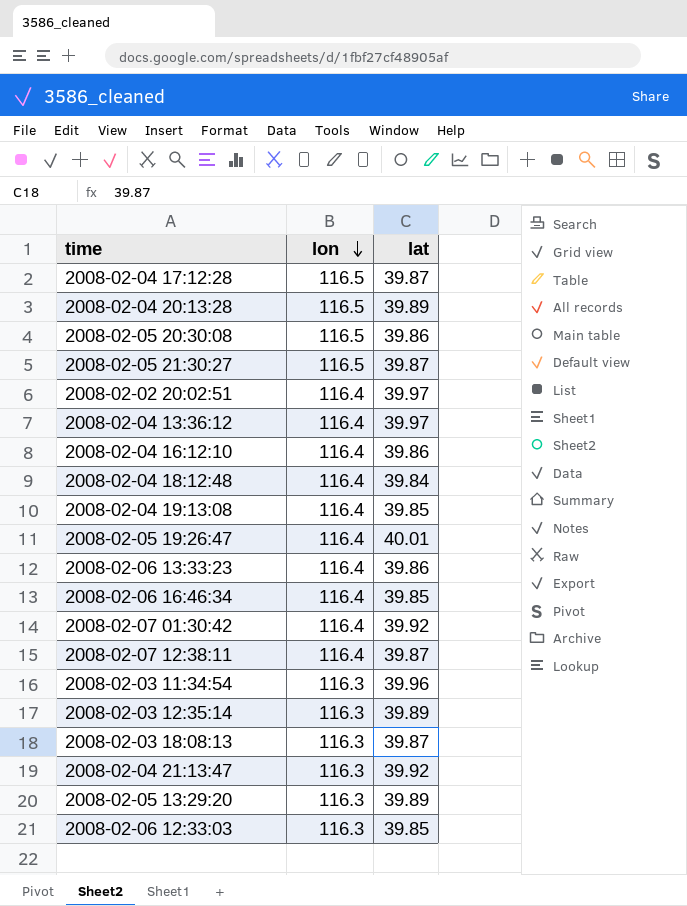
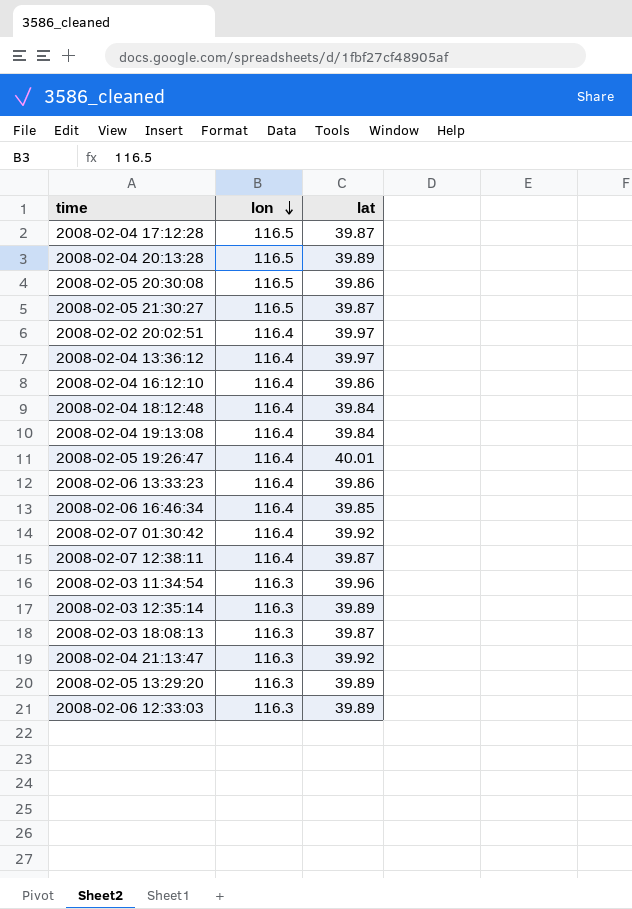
2008-02-04 19:13:08 | lat: 39.85 -> 39.84
2008-02-06 12:33:03 | lat: 39.85 -> 39.89

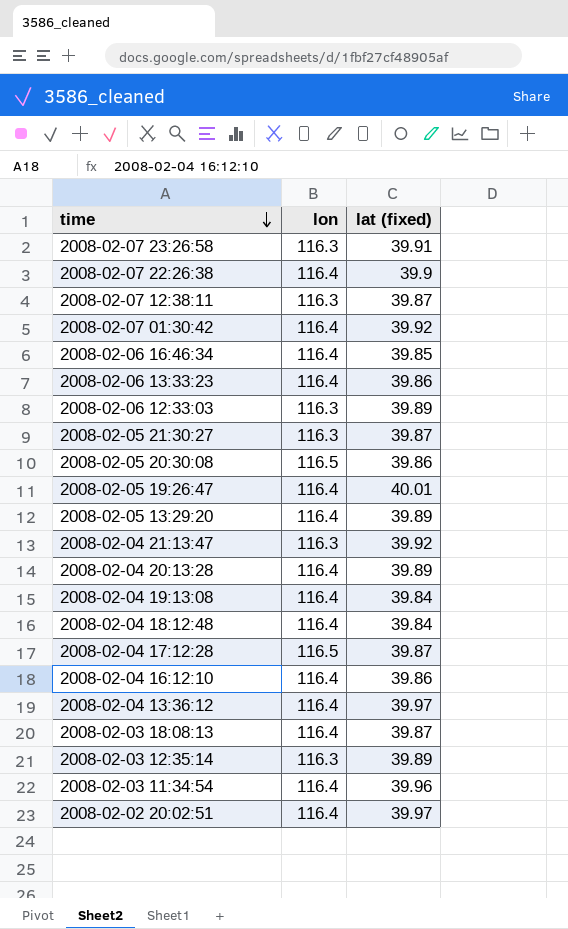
row order: lon descending -> time descending
column name: lat -> lat (fixed)
row 2008-02-07 23:26:58: none -> 116.3 | 39.91
row 2008-02-07 22:26:38: none -> 116.4 | 39.9
2008-02-07 12:38:11 | lon: 116.4 -> 116.3
2008-02-05 21:30:27 | lon: 116.5 -> 116.3
2008-02-05 13:29:20 | lon: 116.3 -> 116.4
2008-02-04 20:13:28 | lon: 116.5 -> 116.4
2008-02-03 18:08:13 | lon: 116.3 -> 116.4
2008-02-03 11:34:54 | lon: 116.3 -> 116.4

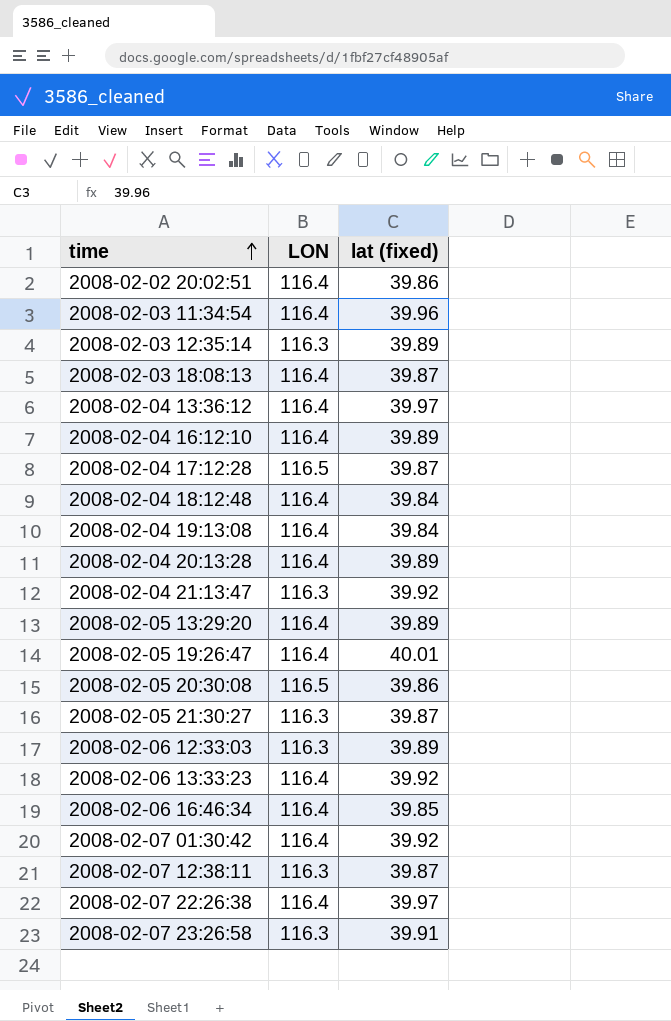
row order: time descending -> time ascending
column name: lon -> LON
2008-02-02 20:02:51 | lat (fixed): 39.97 -> 39.86
2008-02-04 16:12:10 | lat (fixed): 39.86 -> 39.89
2008-02-06 13:33:23 | lat (fixed): 39.86 -> 39.92
2008-02-07 22:26:38 | lat (fixed): 39.9 -> 39.97

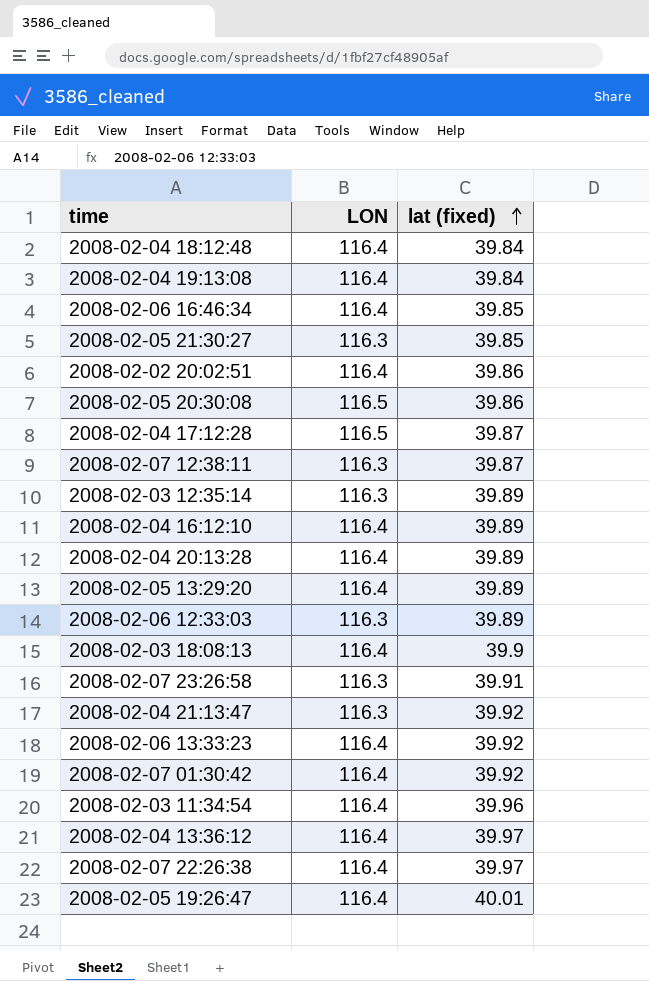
row order: time ascending -> lat (fixed) ascending
2008-02-05 21:30:27 | lat (fixed): 39.87 -> 39.85
2008-02-03 18:08:13 | lat (fixed): 39.87 -> 39.9

